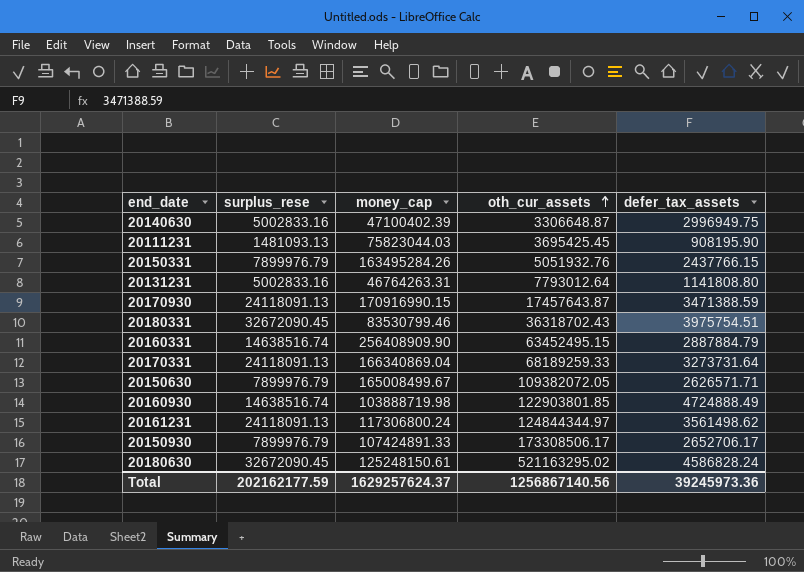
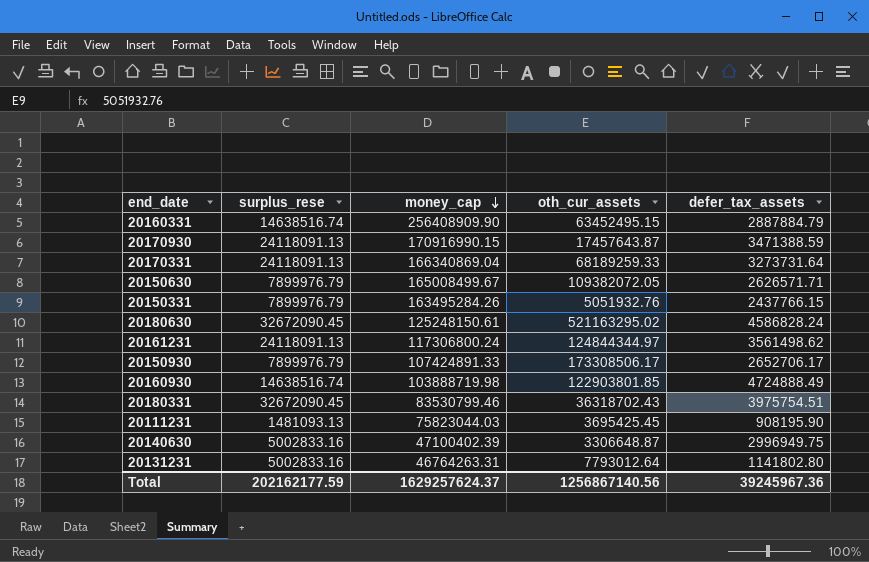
row order: oth_cur_assets ascending -> money_cap descending
20131231 | defer_tax_assets: 1141808.80 -> 1141802.80
Total | defer_tax_assets: 39245973.36 -> 39245967.36

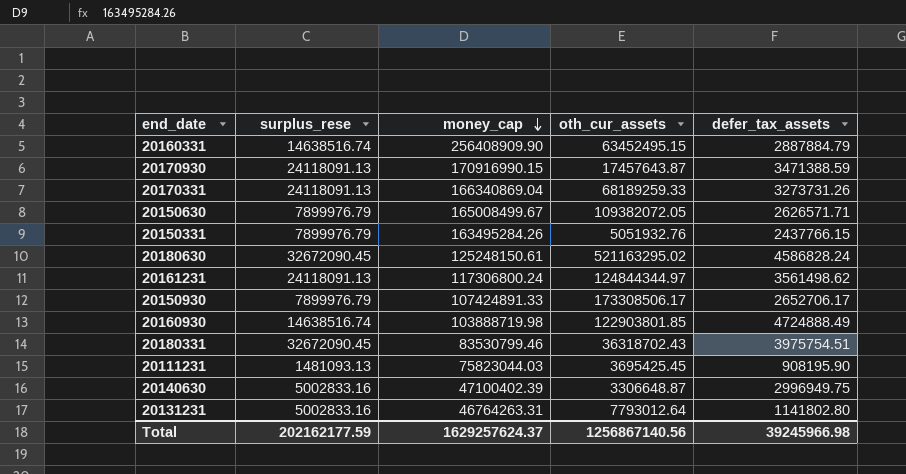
20170331 | defer_tax_assets: 3273731.64 -> 3273731.26
Total | defer_tax_assets: 39245967.36 -> 39245966.98

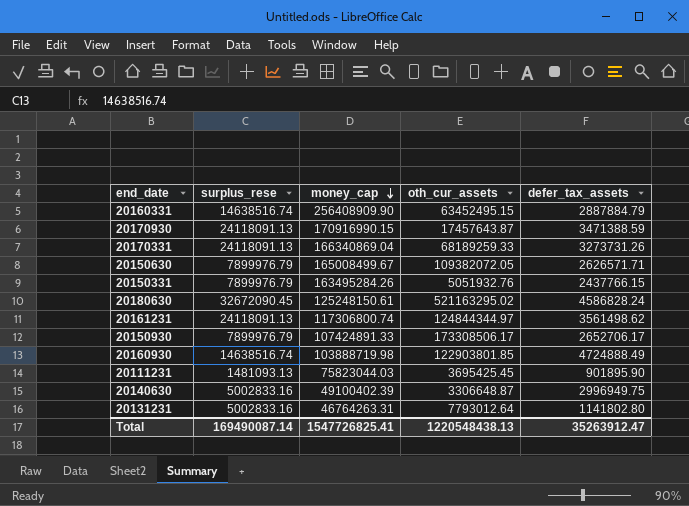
row 20180331: 32672090.45 | 83530799.46 | 36318702.43 | 3975754.51 -> none
20161231 | money_cap: 117306800.24 -> 117306800.74
20111231 | defer_tax_assets: 908195.90 -> 901895.90
20140630 | money_cap: 47100402.39 -> 49100402.39
Total | surplus_rese: 202162177.59 -> 169490087.14
Total | money_cap: 1629257624.37 -> 1547726825.41
Total | oth_cur_assets: 1256867140.56 -> 1220548438.13
Total | defer_tax_assets: 39245966.98 -> 35263912.47

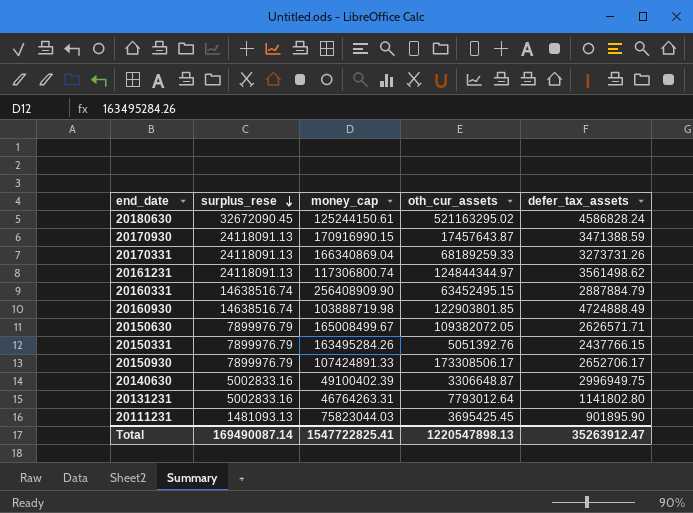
row order: money_cap descending -> surplus_rese descending
20180630 | money_cap: 125248150.61 -> 125244150.61
20150331 | oth_cur_assets: 5051932.76 -> 5051392.76
Total | money_cap: 1547726825.41 -> 1547722825.41
Total | oth_cur_assets: 1220548438.13 -> 1220547898.13

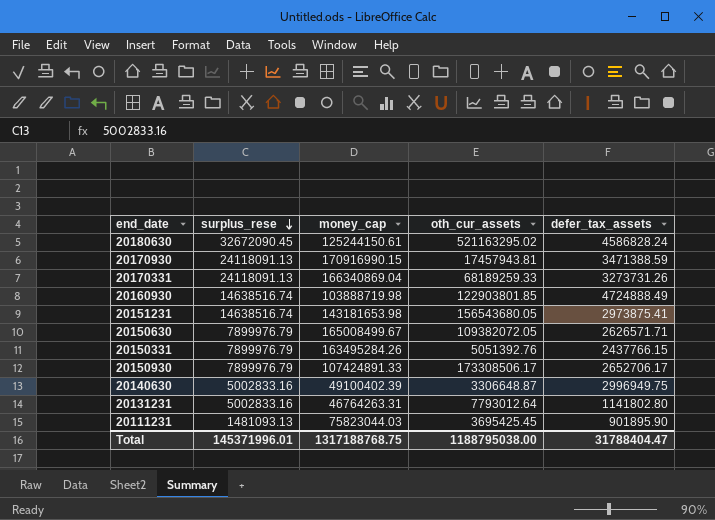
row 20161231: 24118091.13 | 117306800.74 | 124844344.97 | 3561498.62 -> none
row 20160331: 14638516.74 | 256408909.90 | 63452495.15 | 2887884.79 -> none
20170930 | oth_cur_assets: 17457643.87 -> 17457943.81
row 20151231: none -> 14638516.74 | 143181653.98 | 156543680.05 | 2973875.41
Total | surplus_rese: 169490087.14 -> 145371996.01
Total | money_cap: 1547722825.41 -> 1317188768.75
Total | oth_cur_assets: 1220547898.13 -> 1188795038.00
Total | defer_tax_assets: 35263912.47 -> 31788404.47

